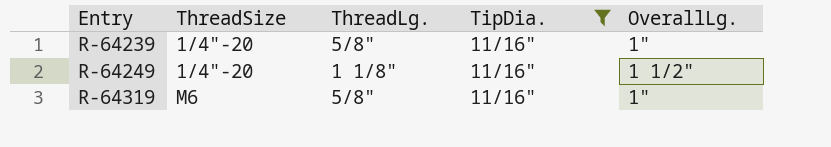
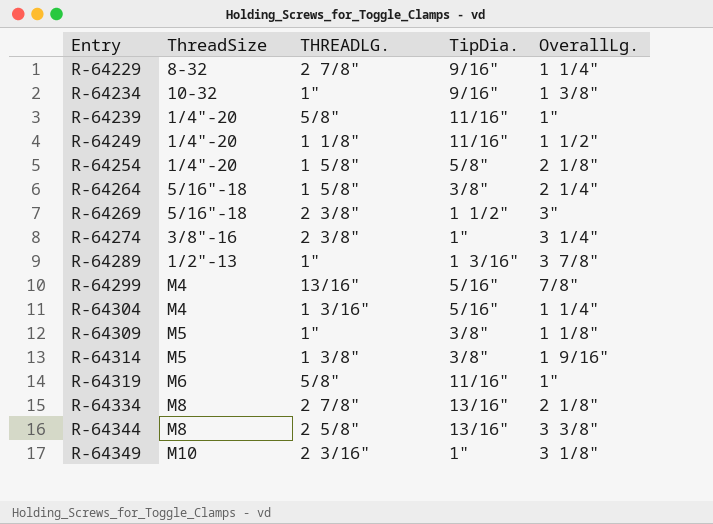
filter: TipDia. = 11/16" -> none
column name: ThreadLg. -> THREADLG.

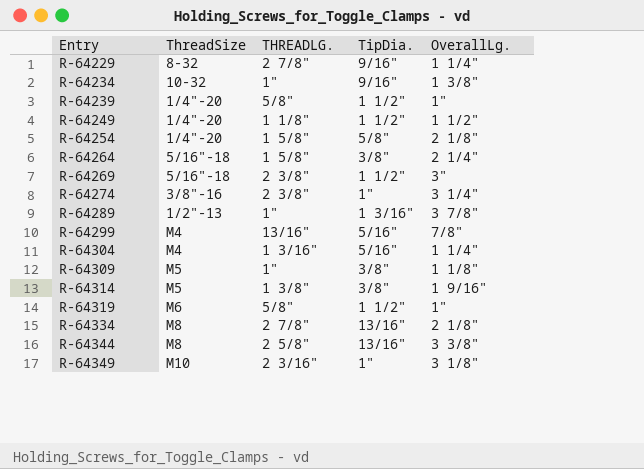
R-64239 | TipDia.: 11/16" -> 1 1/2"
R-64249 | TipDia.: 11/16" -> 1 1/2"
R-64319 | TipDia.: 11/16" -> 1 1/2"

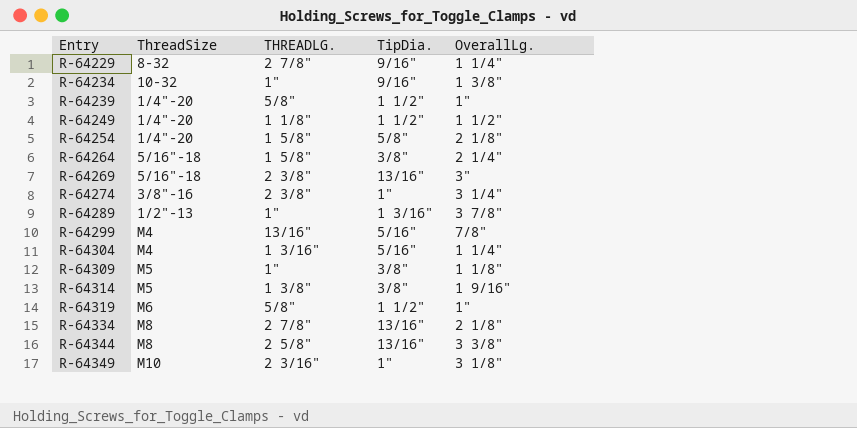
R-64269 | TipDia.: 1 1/2" -> 13/16"

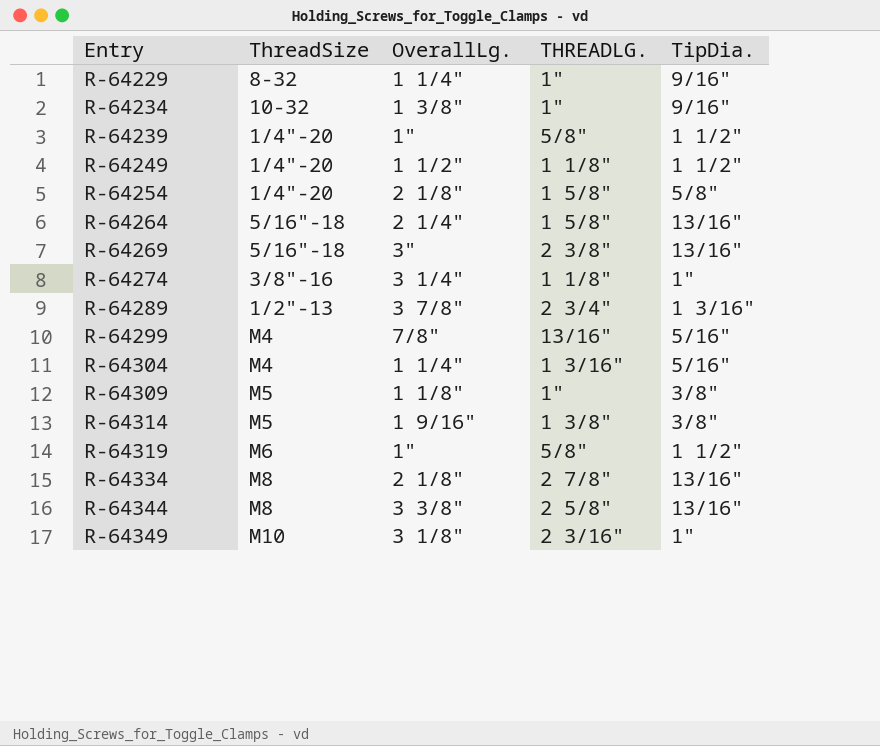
column OverallLg. | position: 5 -> 3
R-64229 | THREADLG.: 2 7/8" -> 1"
R-64264 | TipDia.: 3/8" -> 13/16"
R-64274 | THREADLG.: 2 3/8" -> 1 1/8"
R-64289 | THREADLG.: 1" -> 2 3/4"

